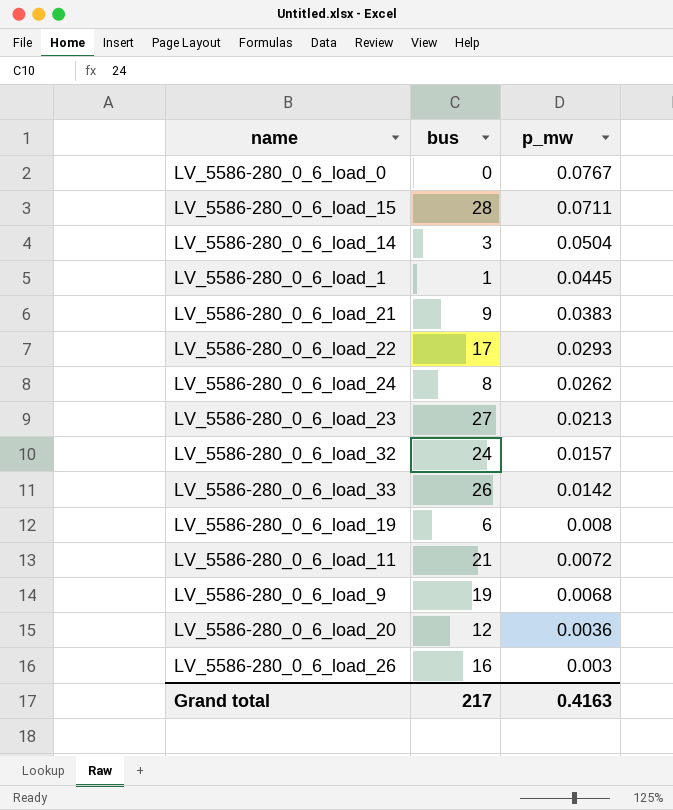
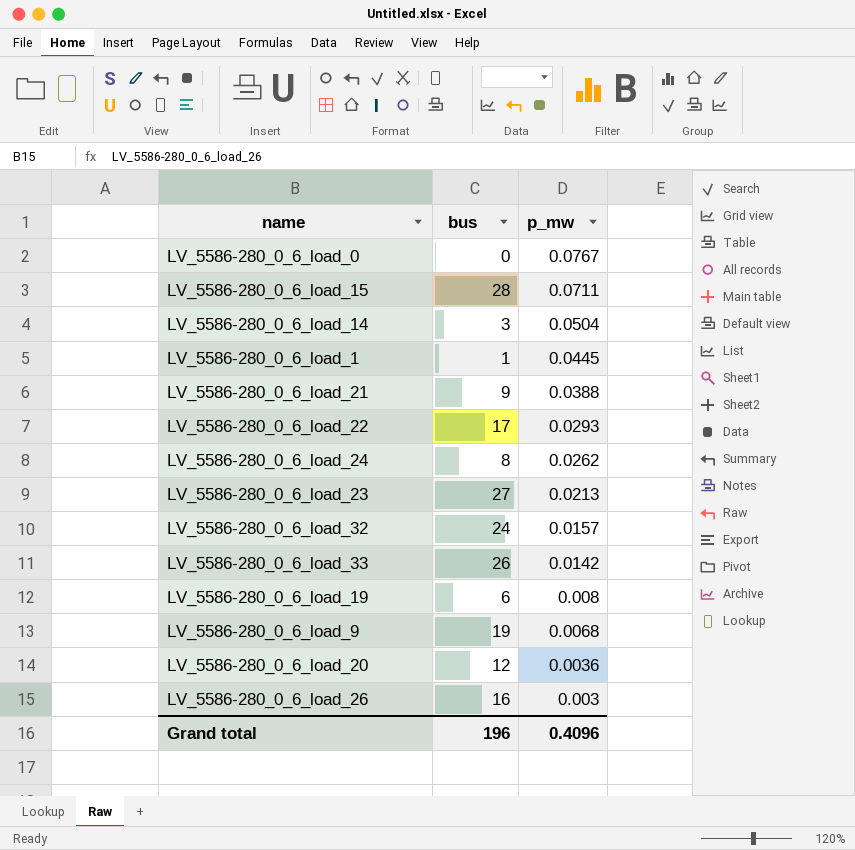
row LV_5586-280_0_6_load_11: 21 | 0.0072 -> none
LV_5586-280_0_6_load_21 | p_mw: 0.0383 -> 0.0388
Grand total | bus: 217 -> 196
Grand total | p_mw: 0.4163 -> 0.4096

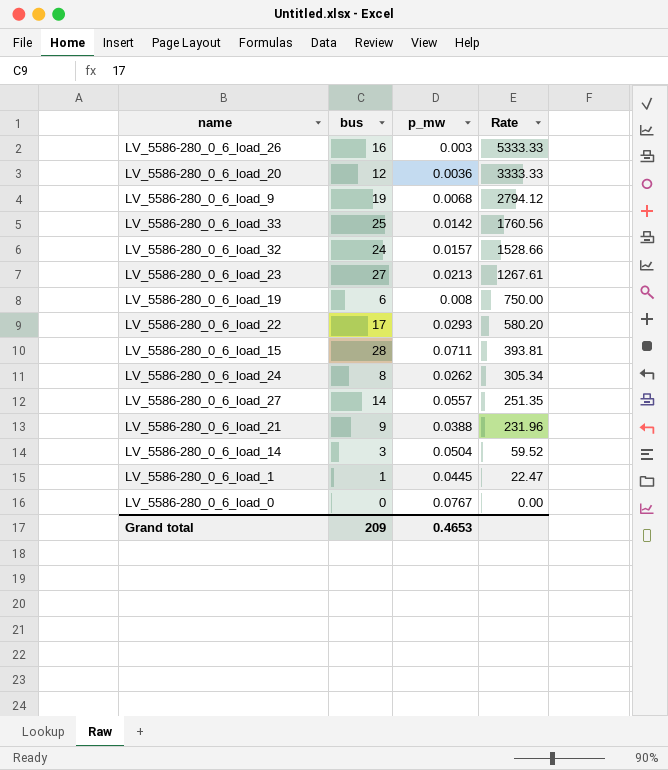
row order: p_mw descending -> Rate descending
column Rate | formula: none -> [bus] / [p_mw]
LV_5586-280_0_6_load_33 | bus: 26 -> 25
row LV_5586-280_0_6_load_27: none -> 14 | 0.0557 | 251.35
Grand total | bus: 196 -> 209
Grand total | p_mw: 0.4096 -> 0.4653

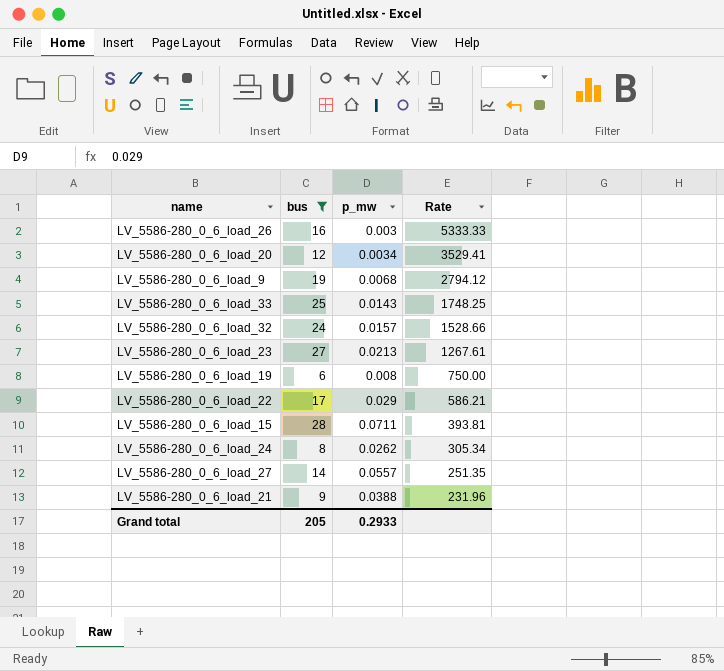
filter: none -> bus >= 6
LV_5586-280_0_6_load_20 | p_mw: 0.0036 -> 0.0034
LV_5586-280_0_6_load_20 | Rate: 3333.33 -> 3529.41
LV_5586-280_0_6_load_33 | p_mw: 0.0142 -> 0.0143
LV_5586-280_0_6_load_33 | Rate: 1760.56 -> 1748.25
LV_5586-280_0_6_load_22 | p_mw: 0.0293 -> 0.029
LV_5586-280_0_6_load_22 | Rate: 580.20 -> 586.21
Grand total | bus: 209 -> 205
Grand total | p_mw: 0.4653 -> 0.2933

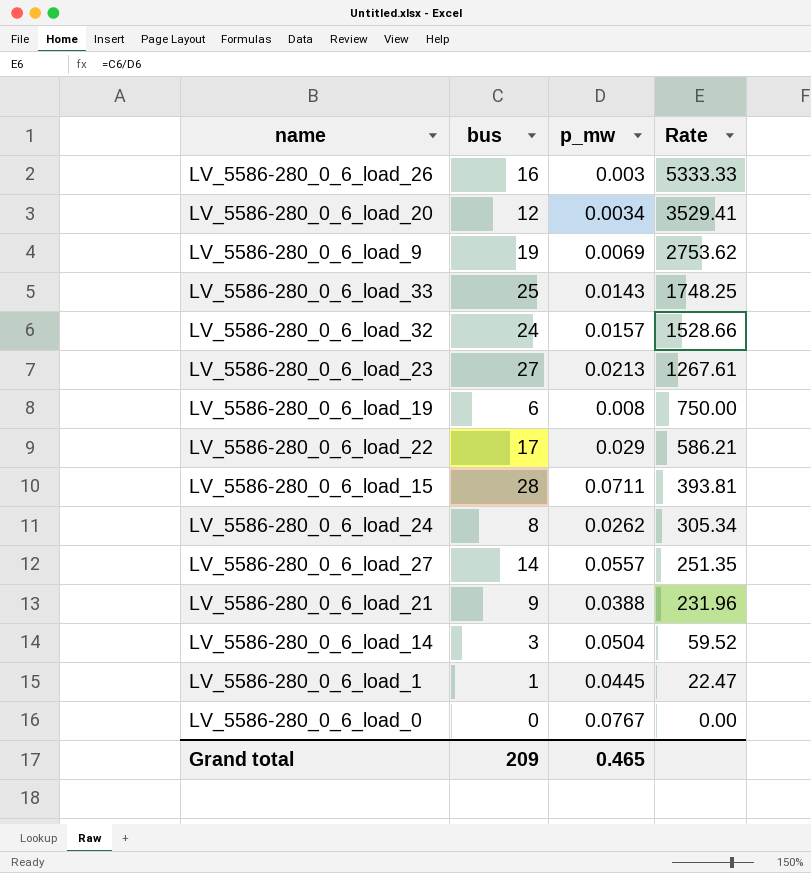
filter: bus >= 6 -> none
LV_5586-280_0_6_load_9 | p_mw: 0.0068 -> 0.0069
LV_5586-280_0_6_load_9 | Rate: 2794.12 -> 2753.62
Grand total | bus: 205 -> 209
Grand total | p_mw: 0.2933 -> 0.465

